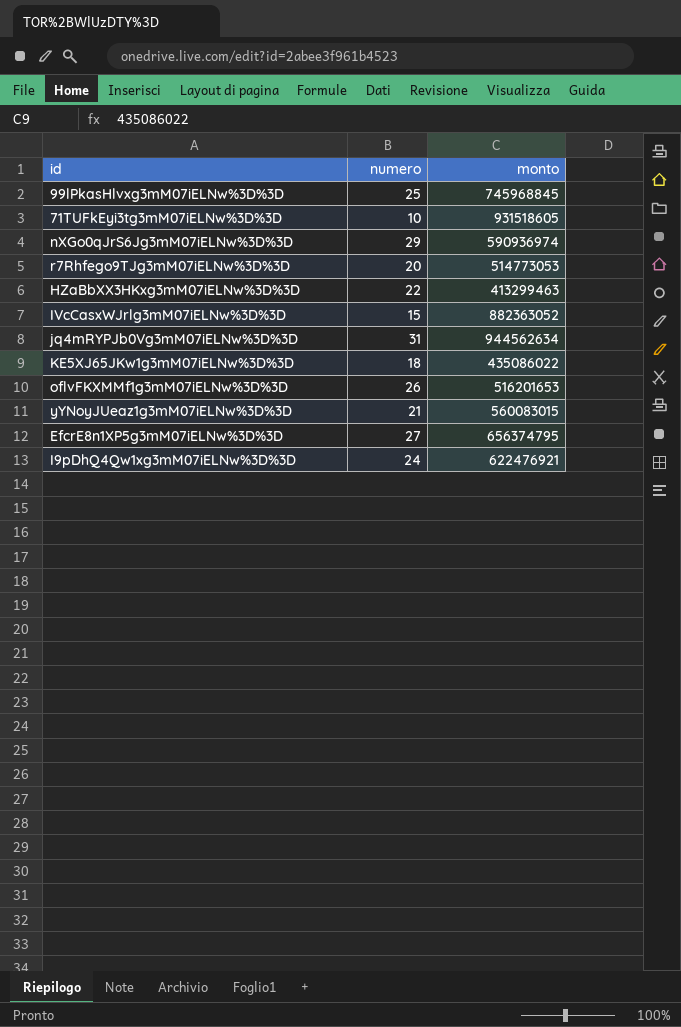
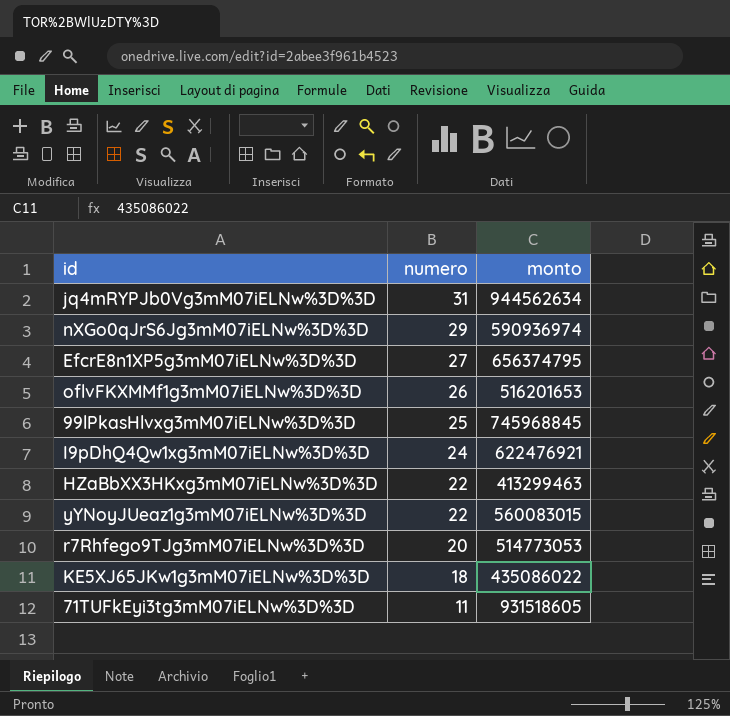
row order: none -> numero descending
row IVcCasxWJrlg3mM07iELNw%3D%3D: 15 | 882363052 -> none
yYNoyJUeaz1g3mM07iELNw%3D%3D | numero: 21 -> 22
71TUFkEyi3tg3mM07iELNw%3D%3D | numero: 10 -> 11

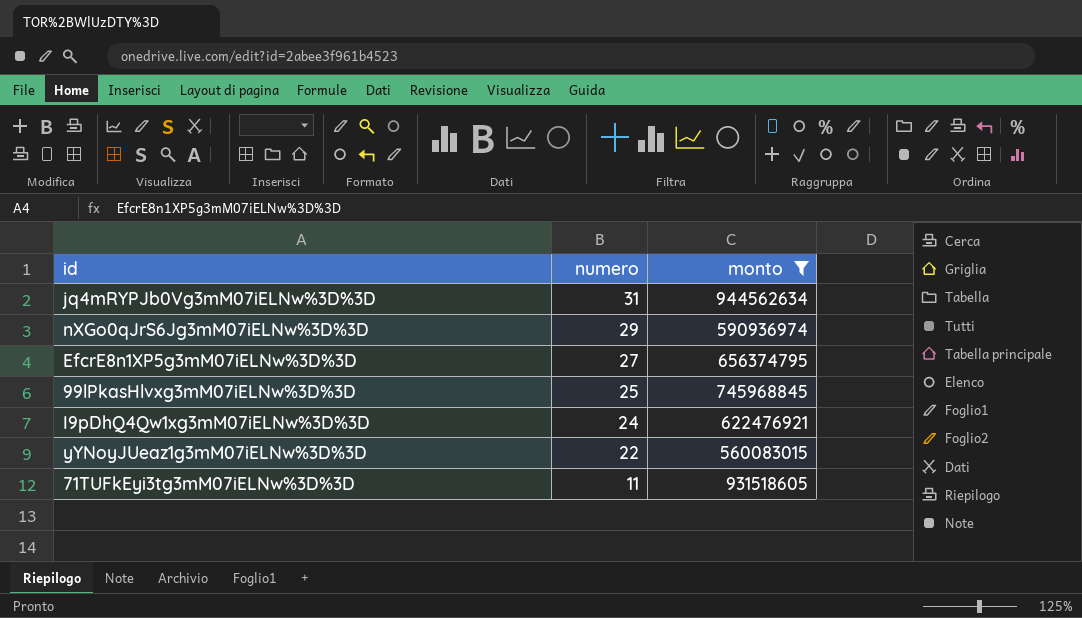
filter: none -> monto >= 560083015

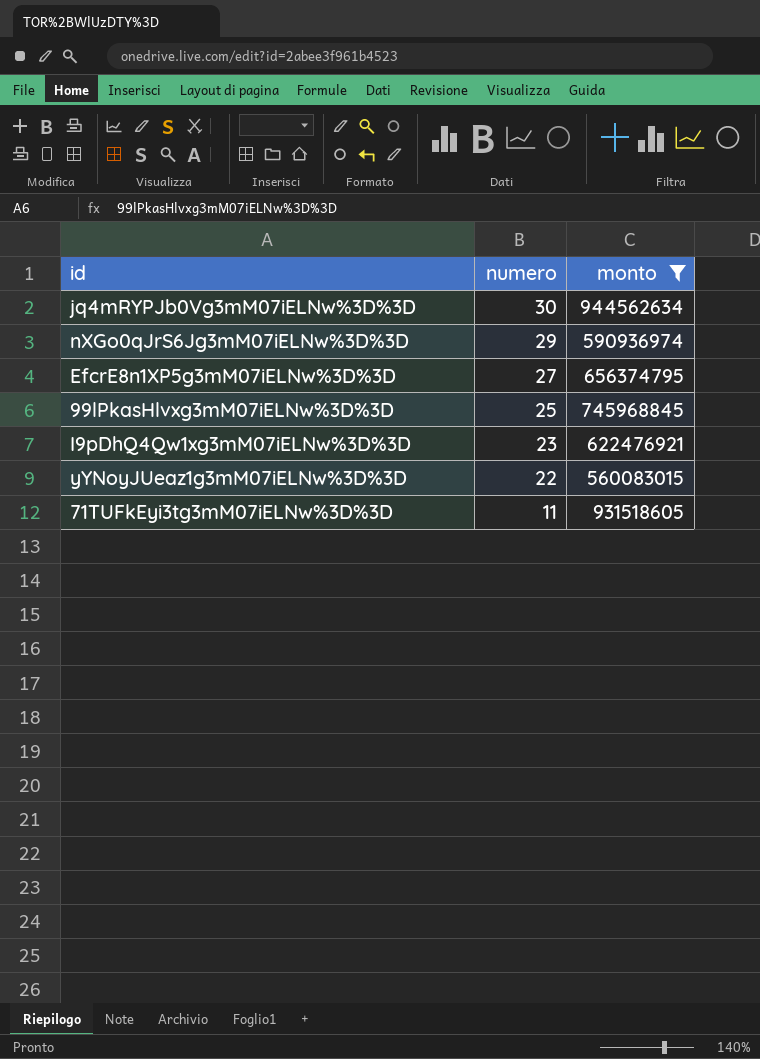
jq4mRYPJb0Vg3mM07iELNw%3D%3D | numero: 31 -> 30
I9pDhQ4Qw1xg3mM07iELNw%3D%3D | numero: 24 -> 23

